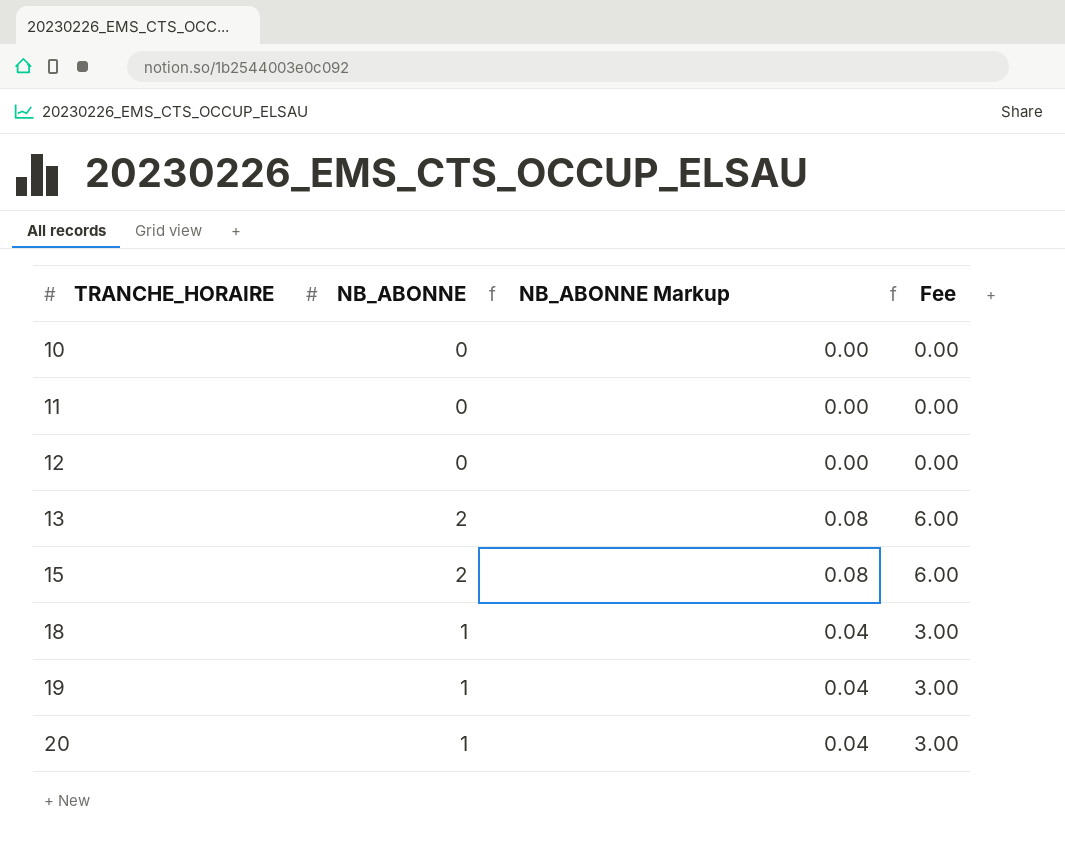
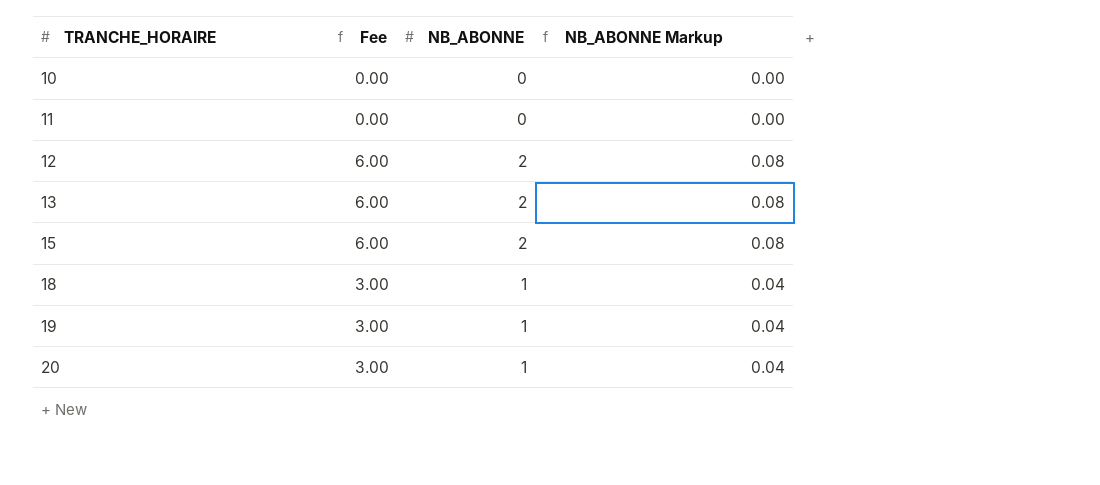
column Fee | position: 4 -> 2
12 | Fee: 0.00 -> 6.00
12 | NB_ABONNE: 0 -> 2
12 | NB_ABONNE Markup: 0.00 -> 0.08

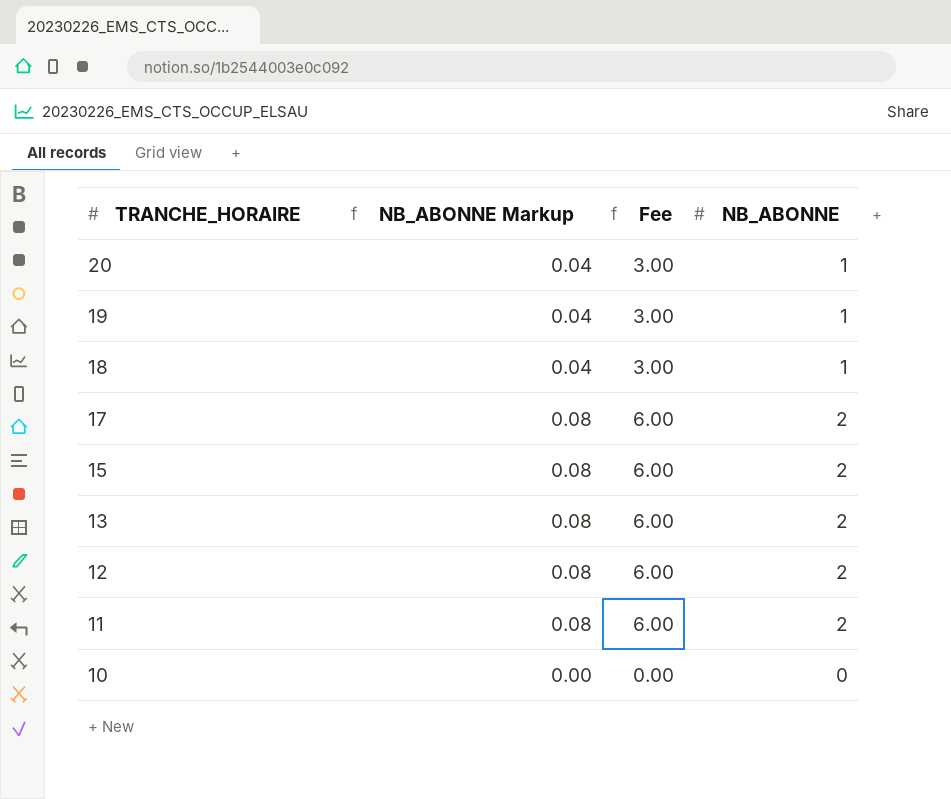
row order: TRANCHE_HORAIRE ascending -> TRANCHE_HORAIRE descending
column NB_ABONNE Markup | position: 4 -> 2
row 17: none -> 0.08 | 6.00 | 2
11 | NB_ABONNE Markup: 0.00 -> 0.08
11 | Fee: 0.00 -> 6.00
11 | NB_ABONNE: 0 -> 2

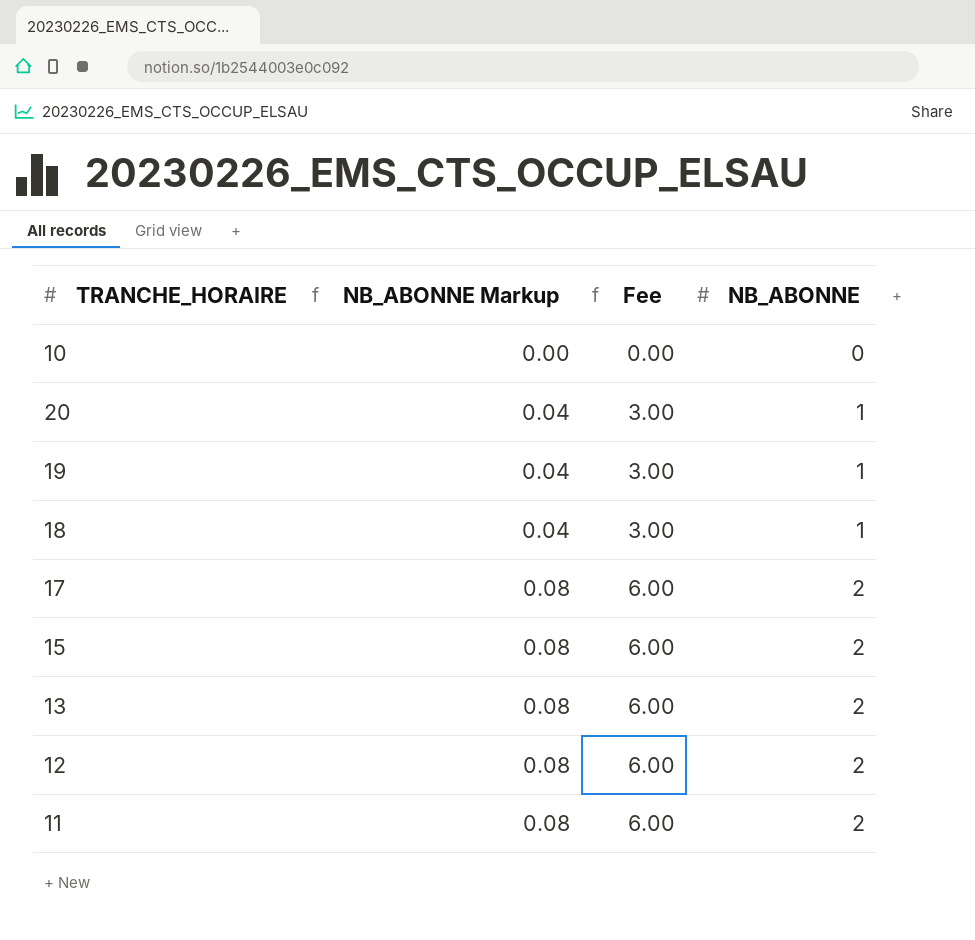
row order: TRANCHE_HORAIRE descending -> NB_ABONNE Markup ascending

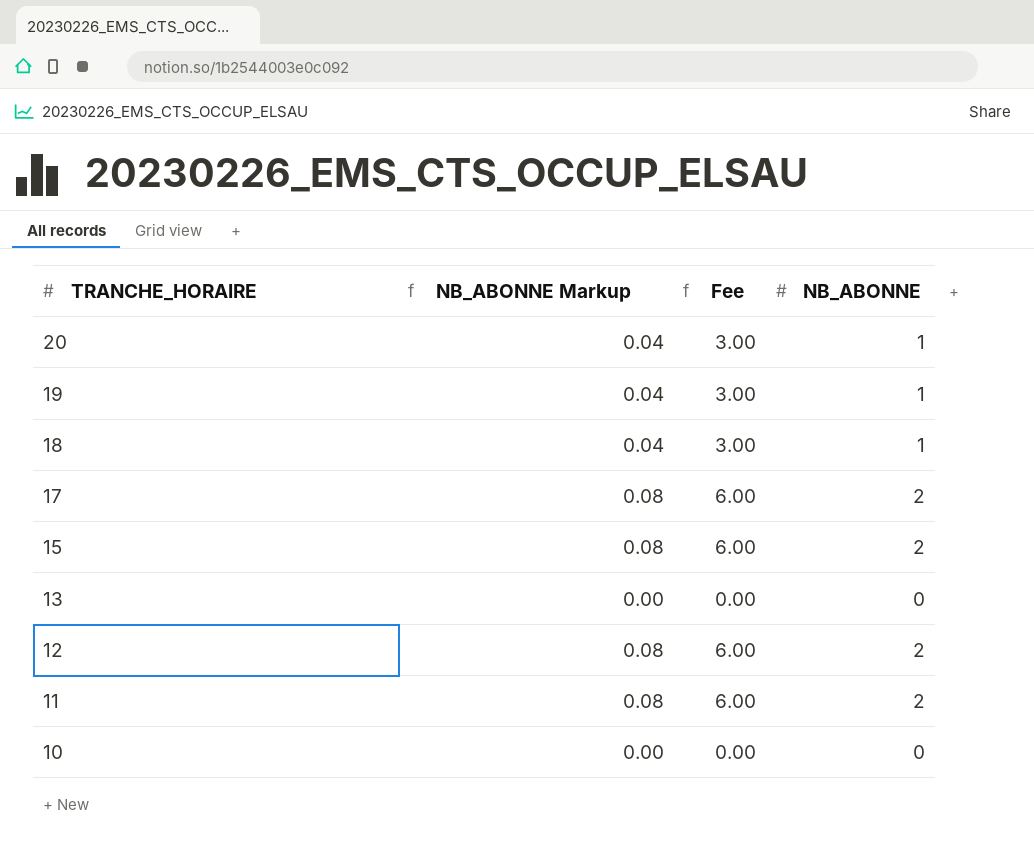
row order: NB_ABONNE Markup ascending -> TRANCHE_HORAIRE descending
13 | NB_ABONNE Markup: 0.08 -> 0.00
13 | Fee: 6.00 -> 0.00
13 | NB_ABONNE: 2 -> 0

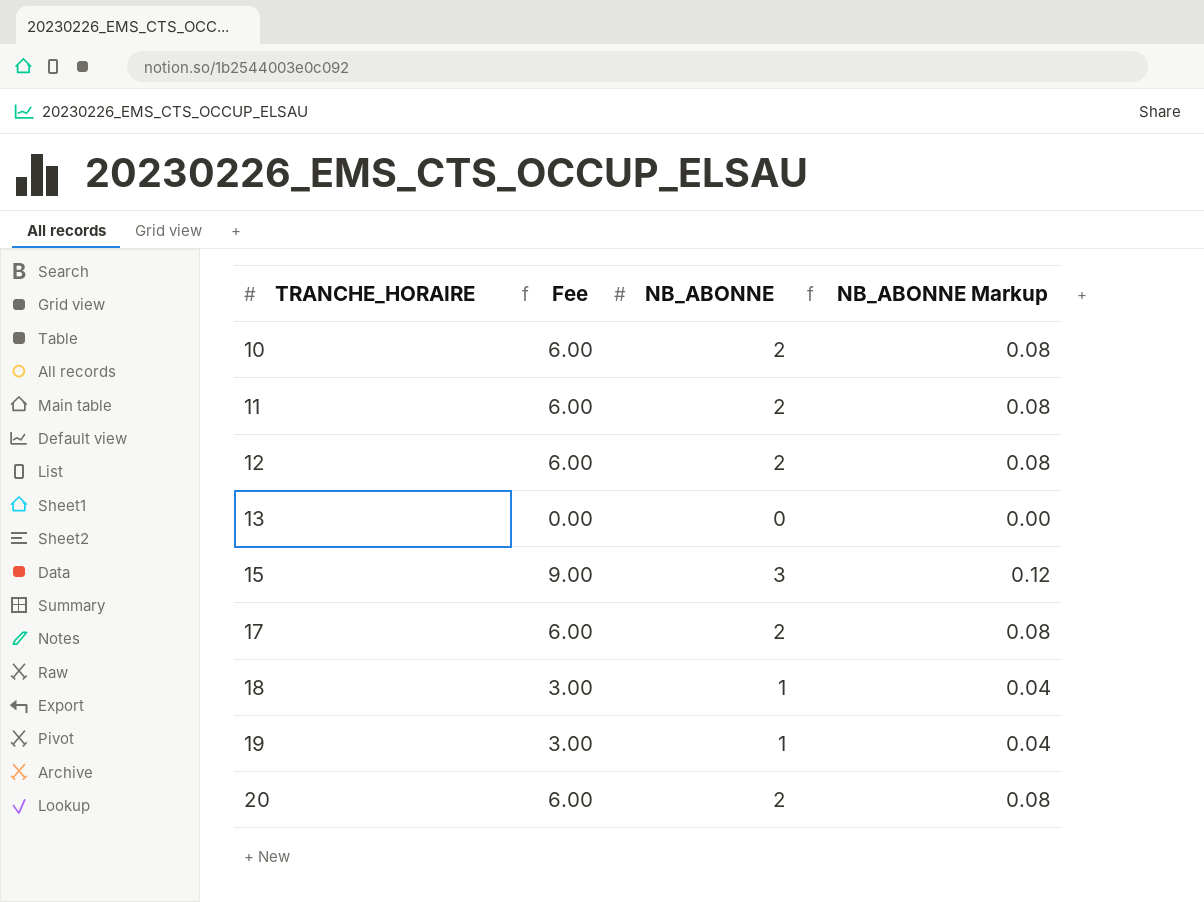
row order: TRANCHE_HORAIRE descending -> TRANCHE_HORAIRE ascending
column NB_ABONNE Markup | position: 2 -> 4
10 | Fee: 0.00 -> 6.00
10 | NB_ABONNE: 0 -> 2
10 | NB_ABONNE Markup: 0.00 -> 0.08
15 | Fee: 6.00 -> 9.00
15 | NB_ABONNE: 2 -> 3
15 | NB_ABONNE Markup: 0.08 -> 0.12
20 | Fee: 3.00 -> 6.00
20 | NB_ABONNE: 1 -> 2
20 | NB_ABONNE Markup: 0.04 -> 0.08

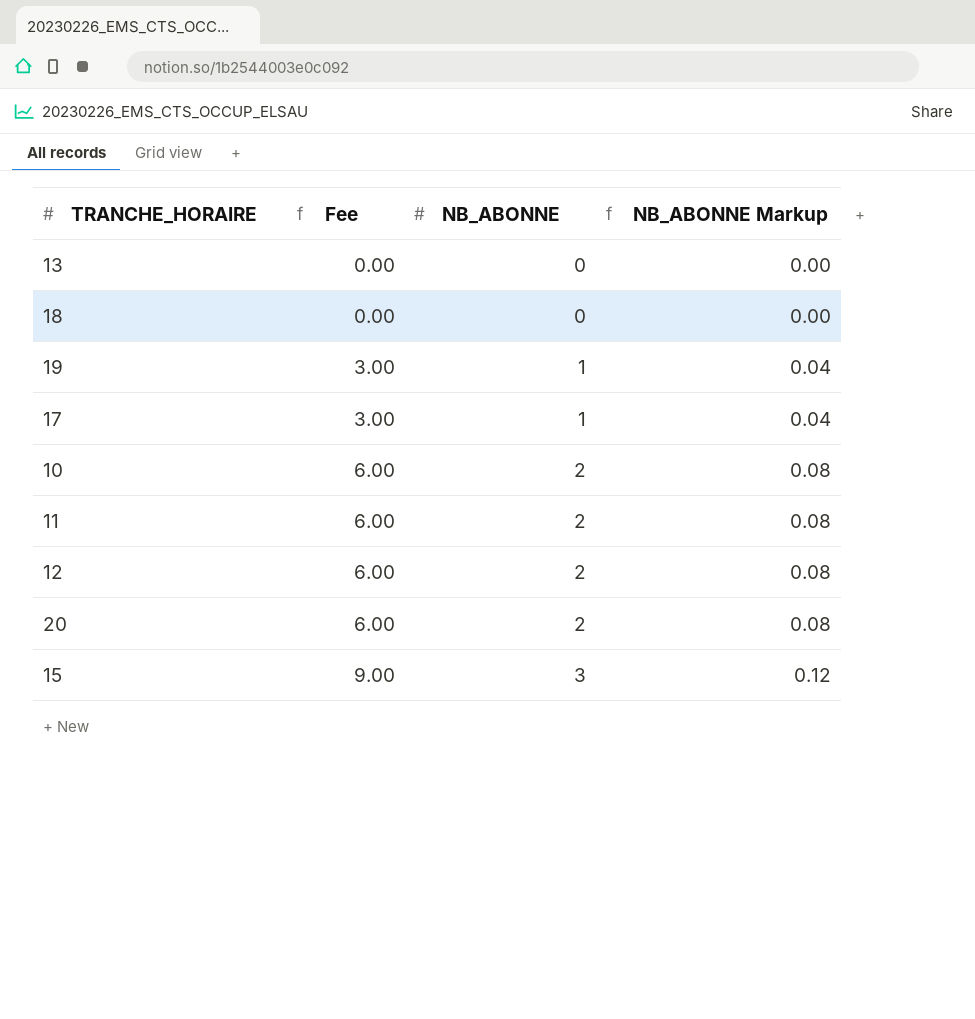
row order: TRANCHE_HORAIRE ascending -> Fee ascending
18 | Fee: 3.00 -> 0.00
18 | NB_ABONNE: 1 -> 0
18 | NB_ABONNE Markup: 0.04 -> 0.00
17 | Fee: 6.00 -> 3.00
17 | NB_ABONNE: 2 -> 1
17 | NB_ABONNE Markup: 0.08 -> 0.04

